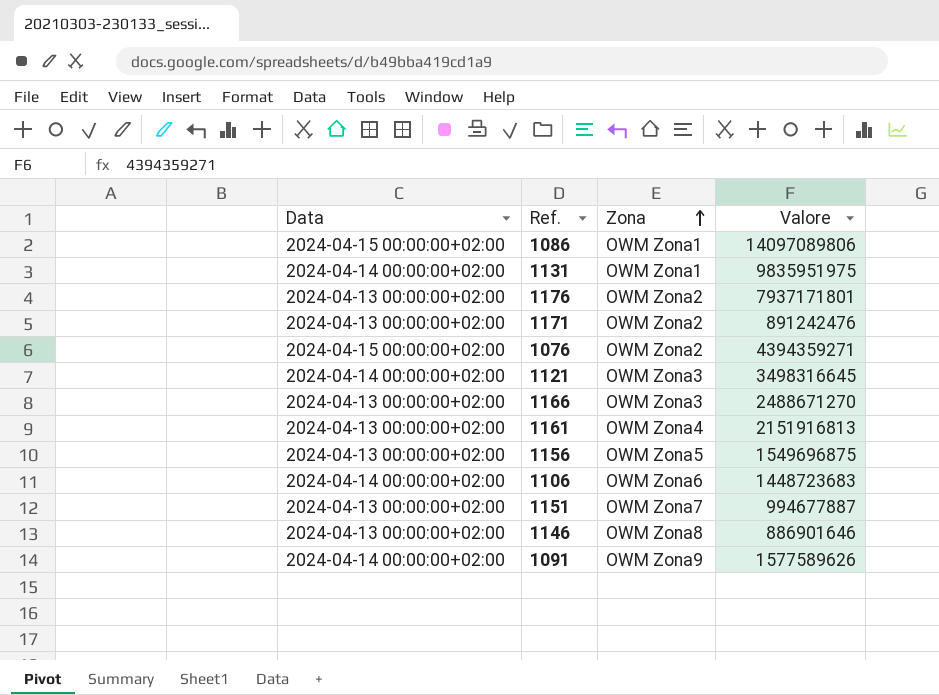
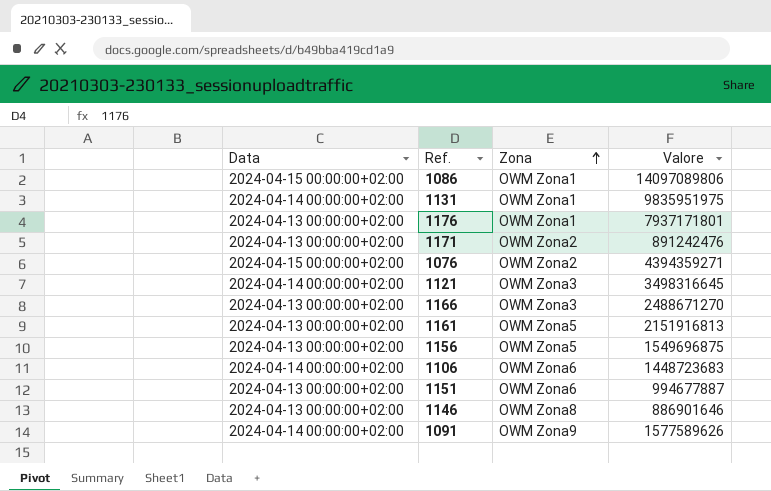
1176 | Zona: OWM Zona2 -> OWM Zona1
1161 | Zona: OWM Zona4 -> OWM Zona5
1151 | Zona: OWM Zona7 -> OWM Zona6

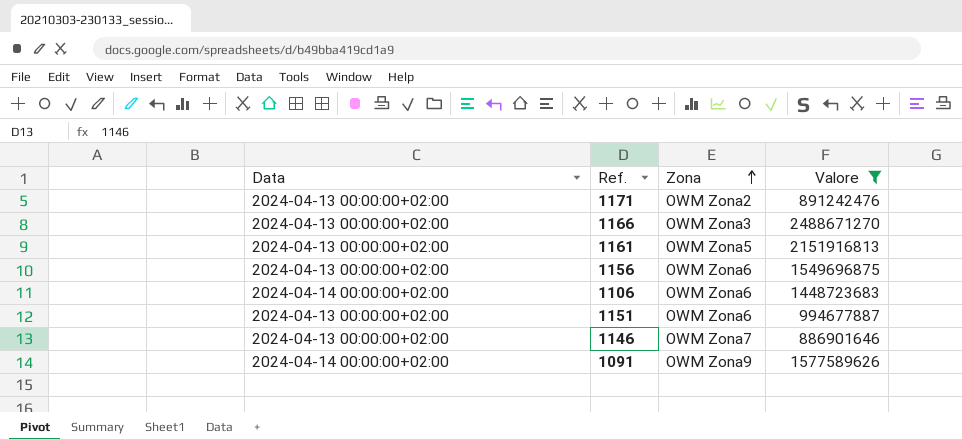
filter: none -> Valore <= 2488671270
1156 | Zona: OWM Zona5 -> OWM Zona6
1146 | Zona: OWM Zona8 -> OWM Zona7

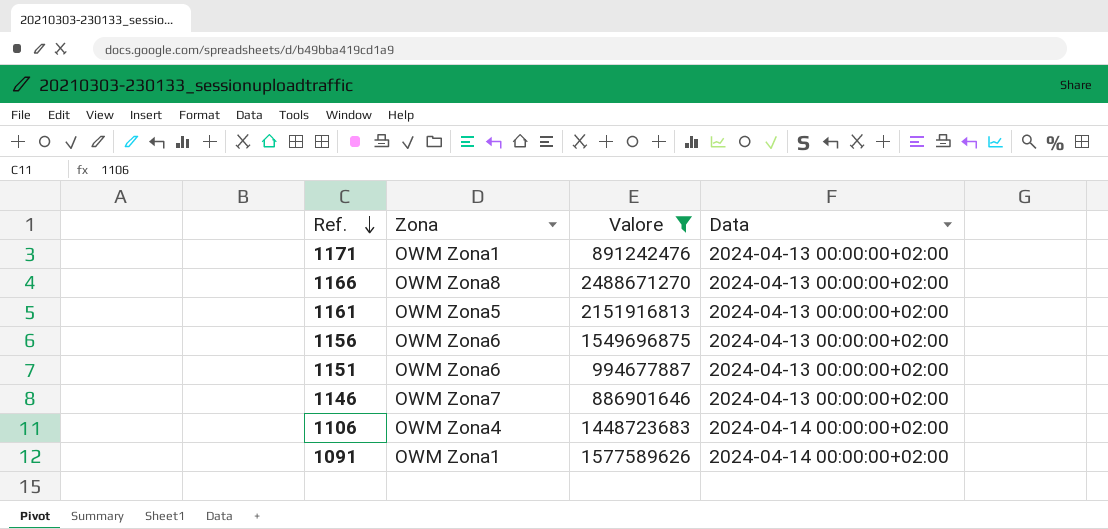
row order: Zona ascending -> Ref. descending
column Data | position: 1 -> 4
1171 | Zona: OWM Zona2 -> OWM Zona1
1166 | Zona: OWM Zona3 -> OWM Zona8
1106 | Zona: OWM Zona6 -> OWM Zona4
1091 | Zona: OWM Zona9 -> OWM Zona1

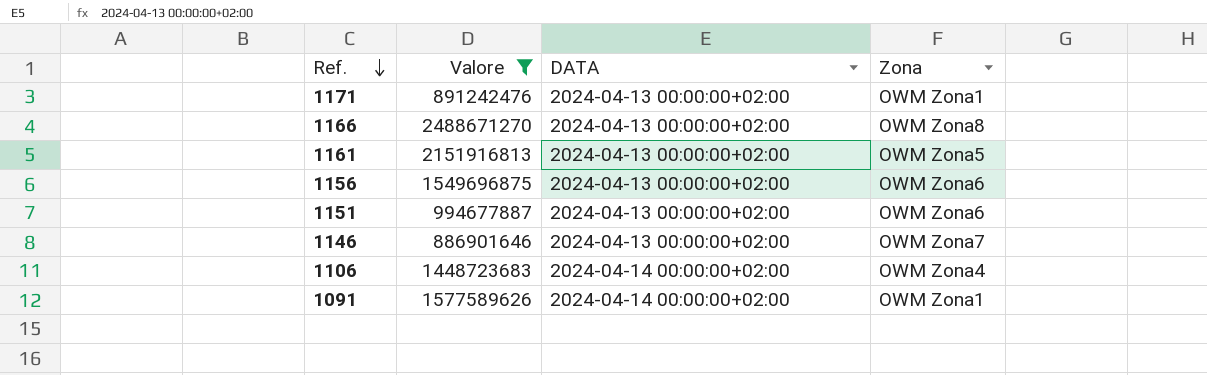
column name: Data -> DATA
column Zona | position: 2 -> 4

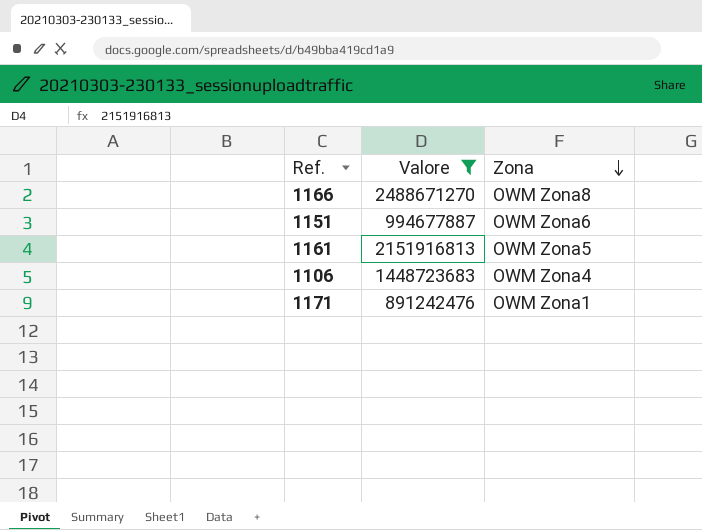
row order: Ref. descending -> Zona descending
column DATA | position: 3 -> none
row 1156: 1549696875 | 2024-04-13 00:00:00+02:00 | OWM Zona6 -> none
row 1146: 886901646 | 2024-04-13 00:00:00+02:00 | OWM Zona7 -> none
row 1091: 1577589626 | 2024-04-14 00:00:00+02:00 | OWM Zona1 -> none

